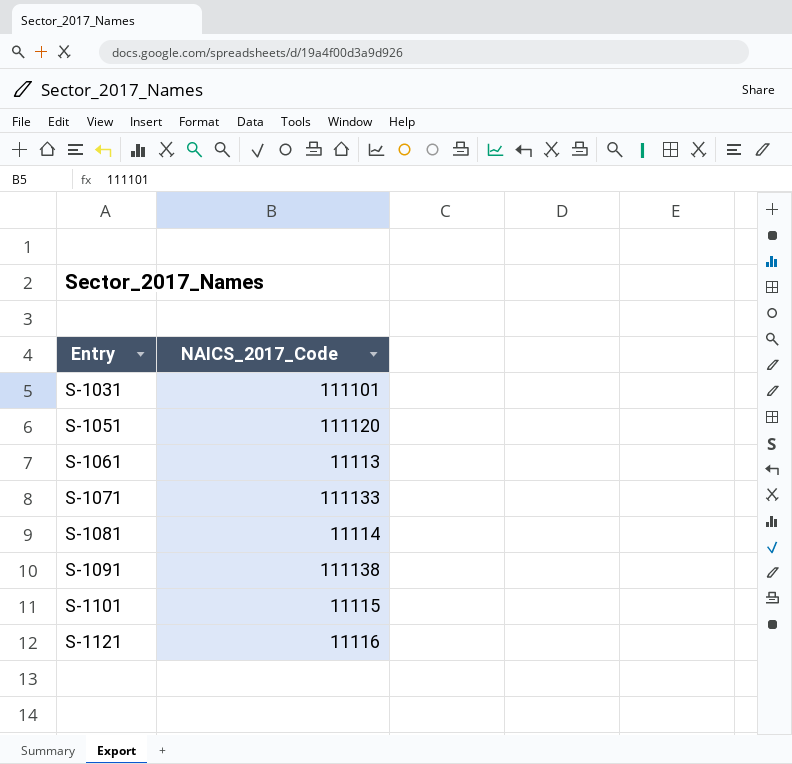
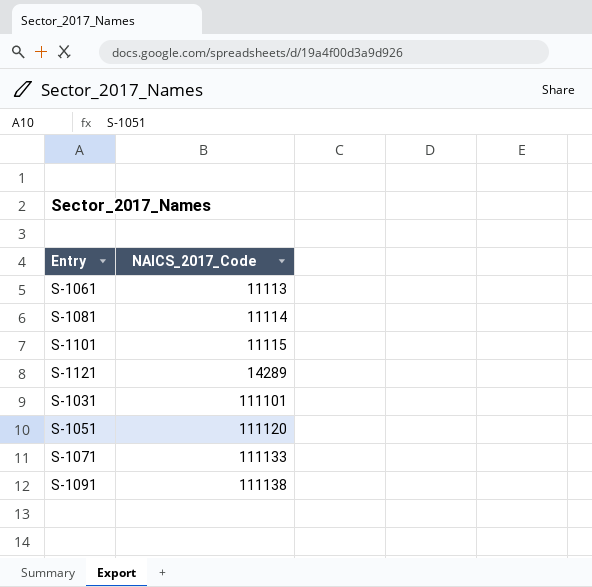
row order: Entry ascending -> NAICS_2017_Code ascending
S-1121 | NAICS_2017_Code: 11116 -> 14289

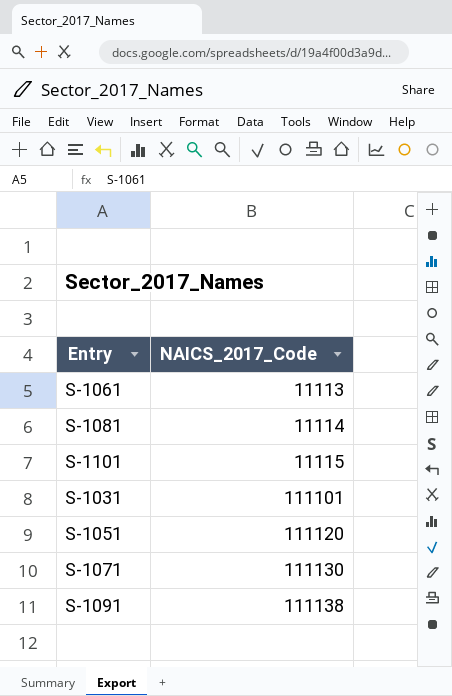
row S-1121: 14289 -> none
S-1071 | NAICS_2017_Code: 111133 -> 111130

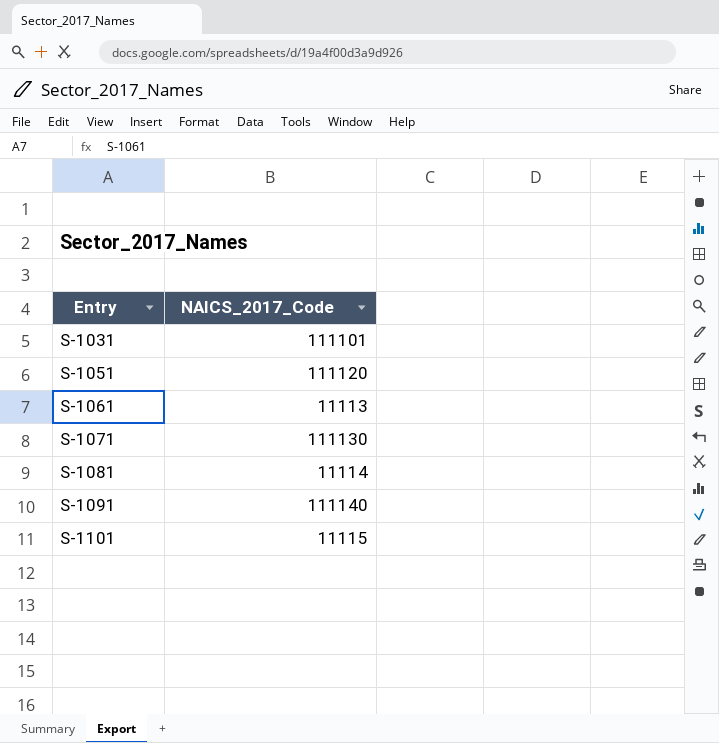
row order: NAICS_2017_Code ascending -> Entry ascending
S-1091 | NAICS_2017_Code: 111138 -> 111140

